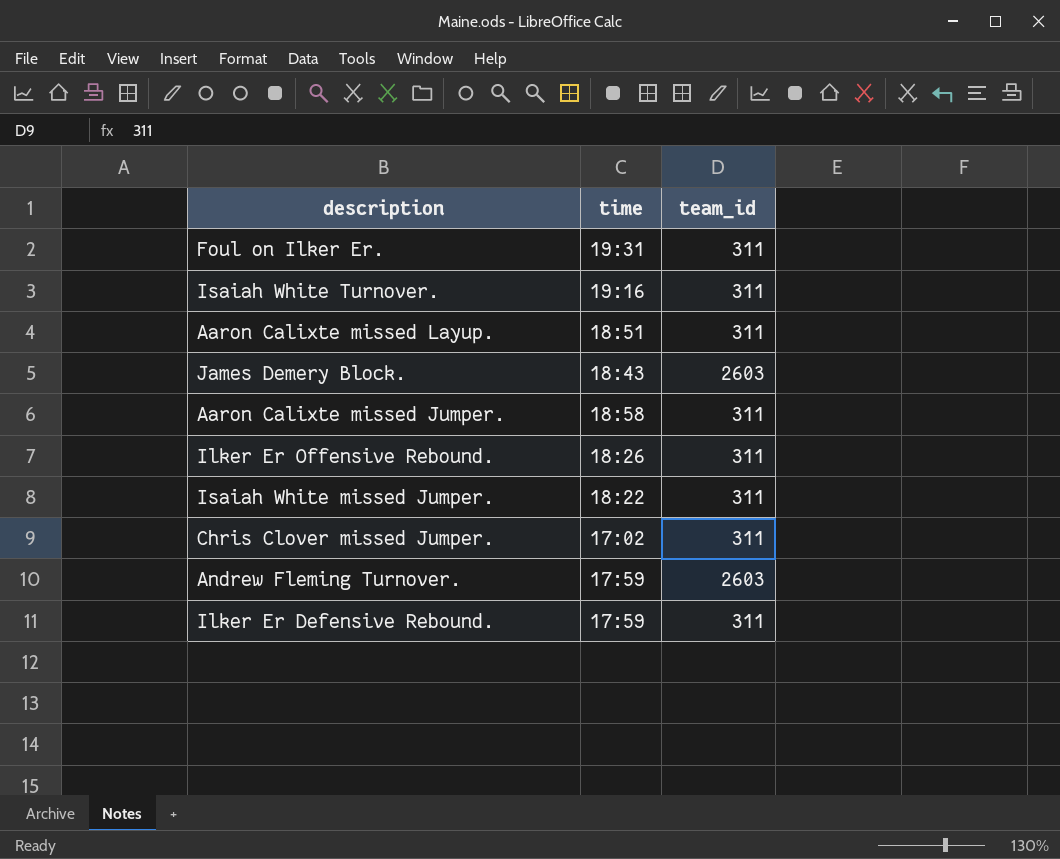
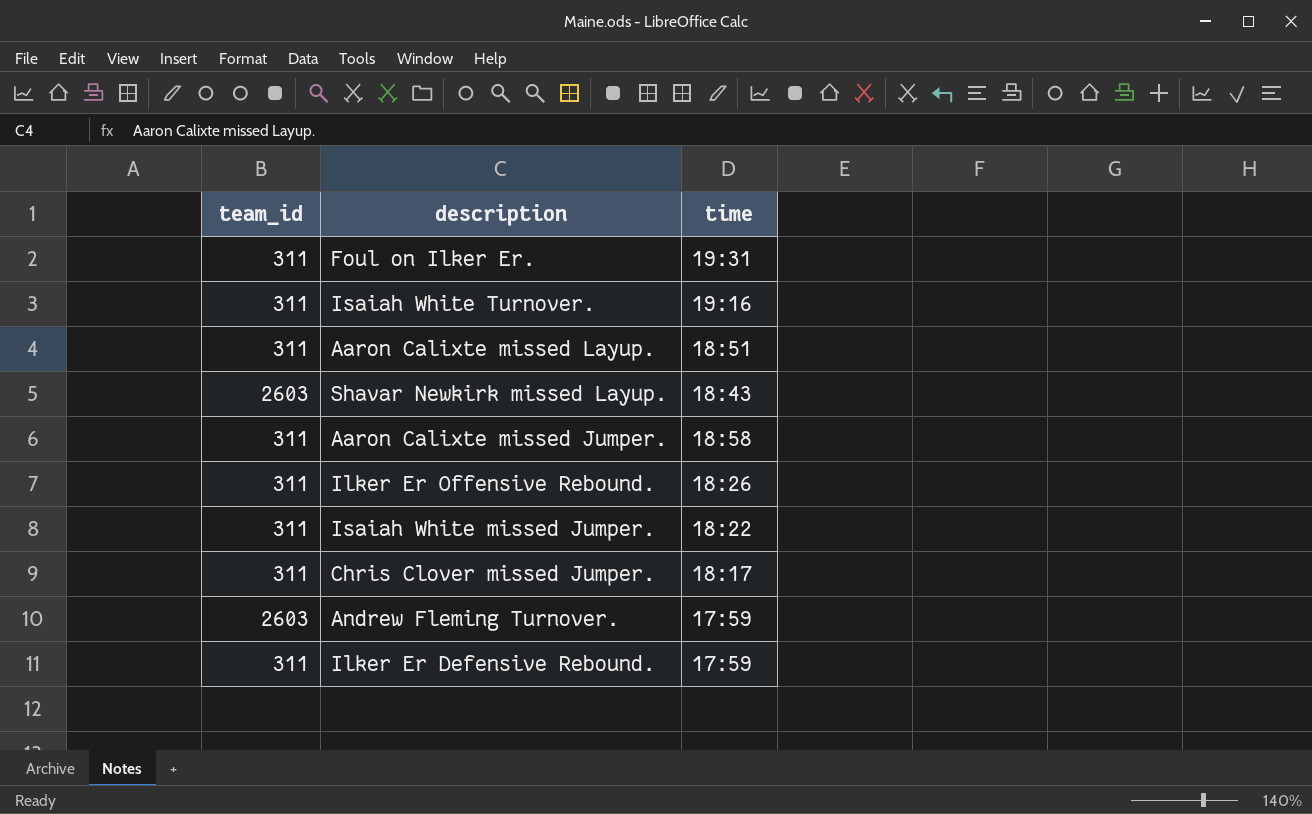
column team_id | position: 3 -> 1
row James Demery Block.: 18:43 | 2603 -> none
row Shavar Newkirk missed Layup.: none -> 2603 | 18:43
Chris Clover missed Jumper. | time: 17:02 -> 18:17

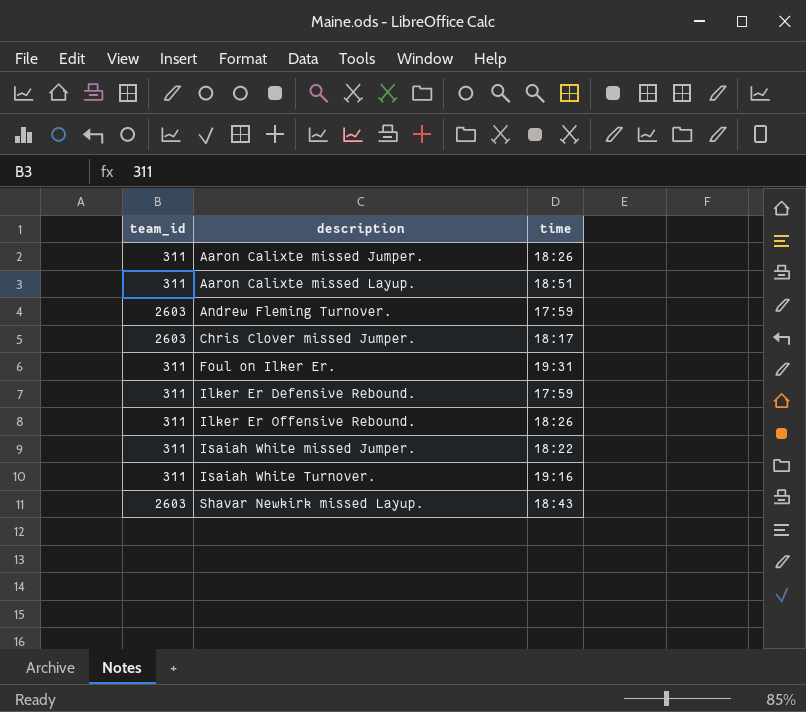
row order: none -> description ascending
Aaron Calixte missed Jumper. | time: 18:58 -> 18:26
Chris Clover missed Jumper. | team_id: 311 -> 2603

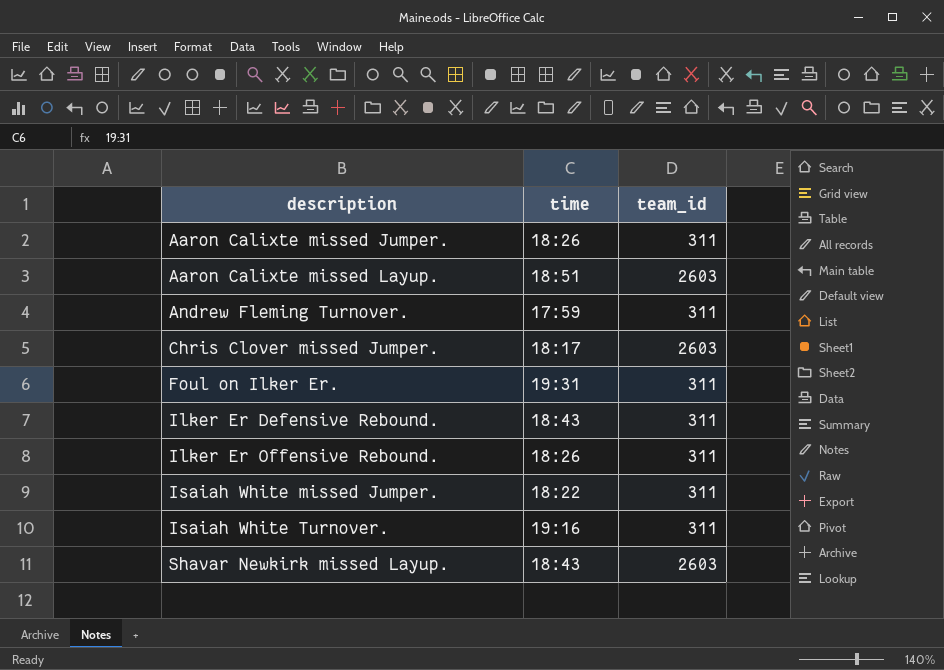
column team_id | position: 1 -> 3
Aaron Calixte missed Layup. | team_id: 311 -> 2603
Andrew Fleming Turnover. | team_id: 2603 -> 311
Ilker Er Defensive Rebound. | time: 17:59 -> 18:43

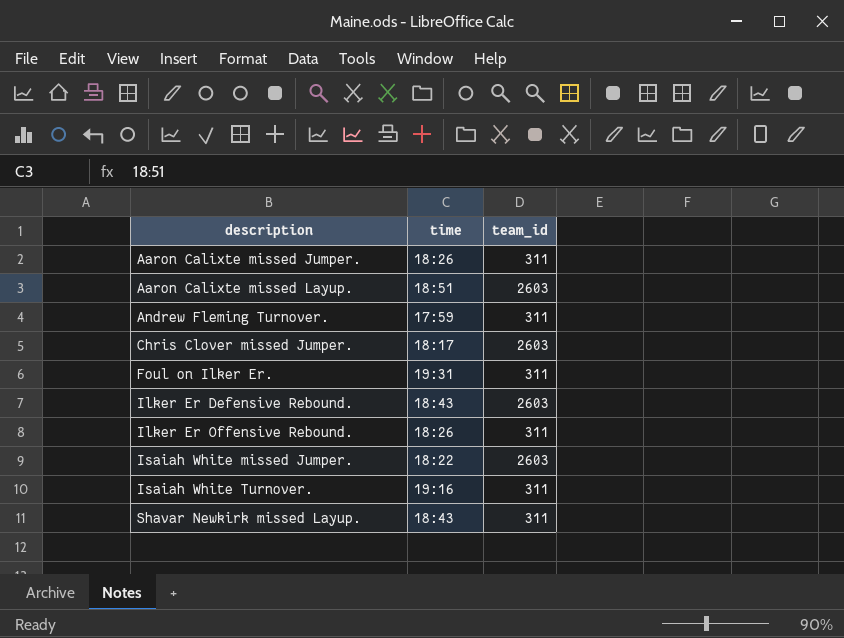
Ilker Er Defensive Rebound. | team_id: 311 -> 2603
Isaiah White missed Jumper. | team_id: 311 -> 2603
Shavar Newkirk missed Layup. | team_id: 2603 -> 311

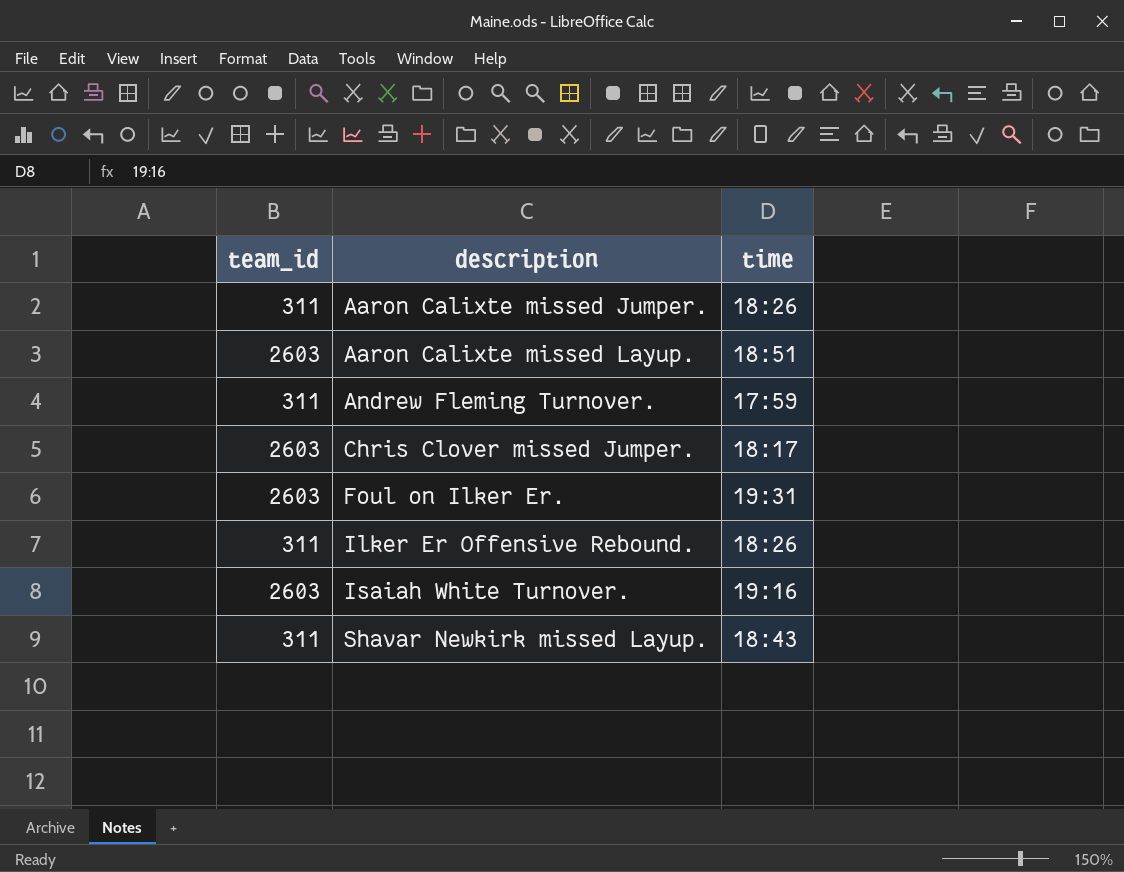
column team_id | position: 3 -> 1
row Ilker Er Defensive Rebound.: 18:43 | 2603 -> none
row Isaiah White missed Jumper.: 18:22 | 2603 -> none
Foul on Ilker Er. | team_id: 311 -> 2603
Isaiah White Turnover. | team_id: 311 -> 2603

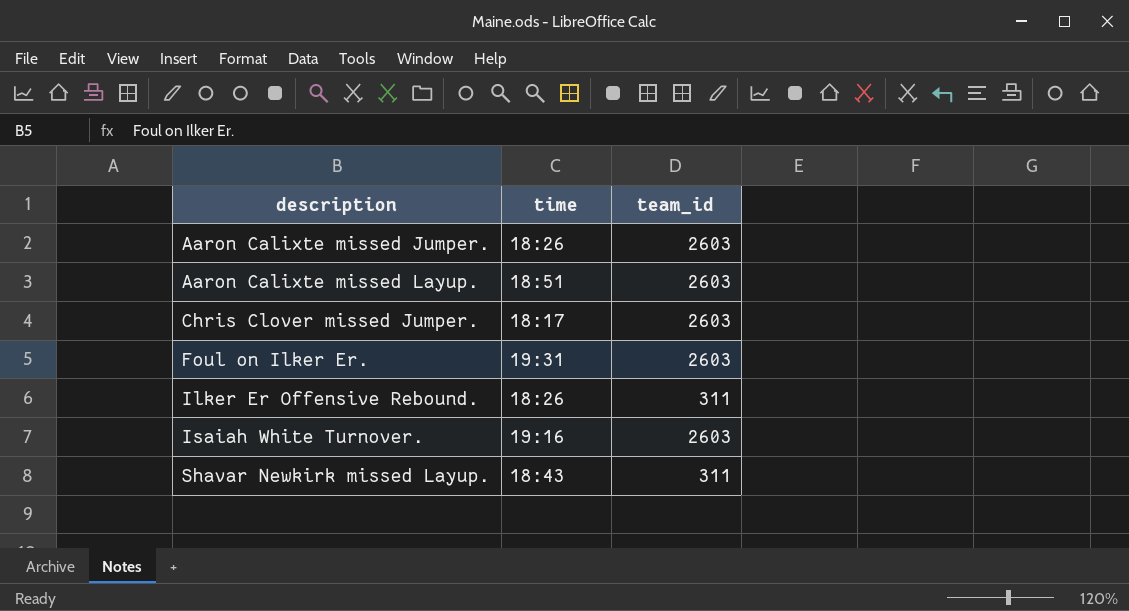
column team_id | position: 1 -> 3
row Andrew Fleming Turnover.: 311 | 17:59 -> none
Aaron Calixte missed Jumper. | team_id: 311 -> 2603

